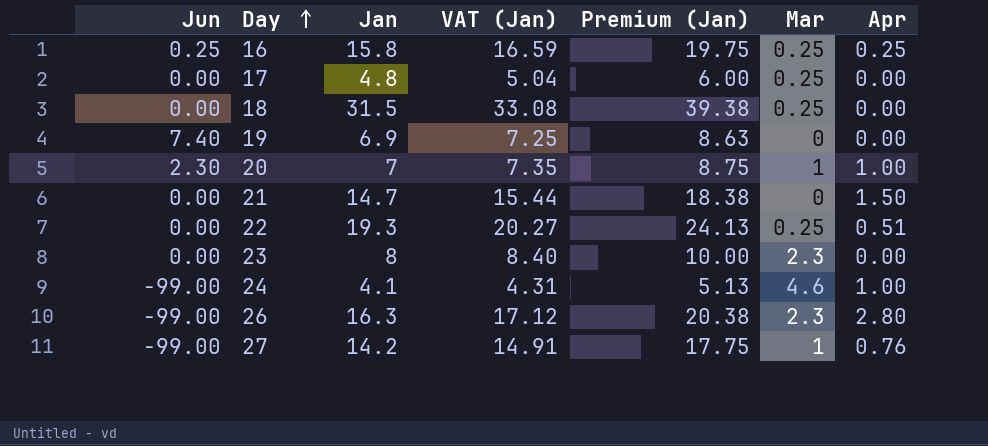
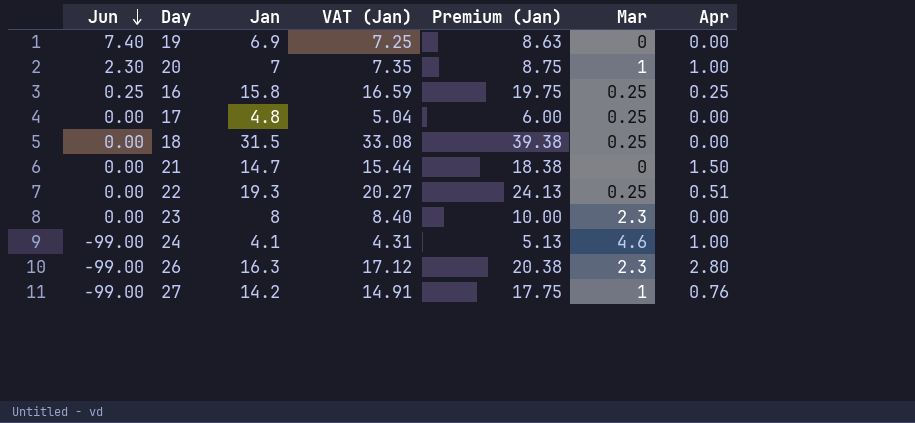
row order: Day ascending -> Jun descending

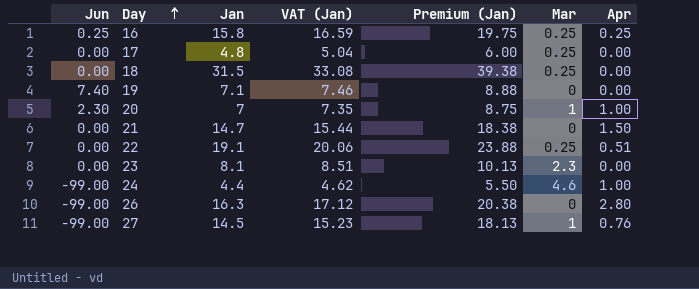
row order: Jun descending -> Day ascending
19 | Jan: 6.9 -> 7.1
19 | VAT (Jan): 7.25 -> 7.46
19 | Premium (Jan): 8.63 -> 8.88
22 | Jan: 19.3 -> 19.1
22 | VAT (Jan): 20.27 -> 20.06
22 | Premium (Jan): 24.13 -> 23.88
23 | Jan: 8 -> 8.1
23 | VAT (Jan): 8.40 -> 8.51
23 | Premium (Jan): 10.00 -> 10.13
24 | Jan: 4.1 -> 4.4
24 | VAT (Jan): 4.31 -> 4.62
24 | Premium (Jan): 5.13 -> 5.50
26 | Mar: 2.3 -> 0
27 | Jan: 14.2 -> 14.5
27 | VAT (Jan): 14.91 -> 15.23
27 | Premium (Jan): 17.75 -> 18.13

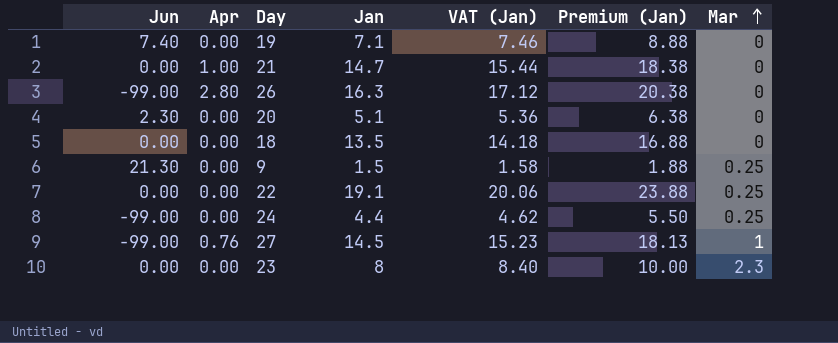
row order: Day ascending -> Mar ascending
column Apr | position: 7 -> 2
row 16: 0.25 | 15.8 | 16.59 | 19.75 | 0.25 | 0.25 -> none
row 17: 0.00 | 4.8 | 5.04 | 6.00 | 0.25 | 0.00 -> none
21 | Apr: 1.50 -> 1.00
20 | Apr: 1.00 -> 0.00
20 | Jan: 7 -> 5.1
20 | VAT (Jan): 7.35 -> 5.36
20 | Premium (Jan): 8.75 -> 6.38
20 | Mar: 1 -> 0
18 | Jan: 31.5 -> 13.5
18 | VAT (Jan): 33.08 -> 14.18
18 | Premium (Jan): 39.38 -> 16.88
18 | Mar: 0.25 -> 0
row 9: none -> 21.30 | 0.00 | 1.5 | 1.58 | 1.88 | 0.25
22 | Apr: 0.51 -> 0.00
24 | Apr: 1.00 -> 0.00
24 | Mar: 4.6 -> 0.25
23 | Jan: 8.1 -> 8
23 | VAT (Jan): 8.51 -> 8.40
23 | Premium (Jan): 10.13 -> 10.00

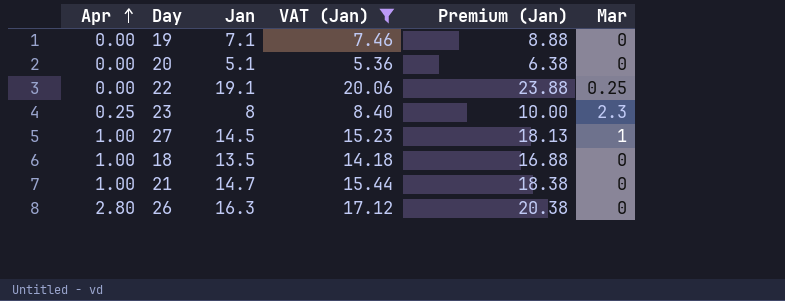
filter: none -> VAT (Jan) >= 5.36
row order: Mar ascending -> Apr ascending
column Jun | position: 1 -> none
23 | Apr: 0.00 -> 0.25
27 | Apr: 0.76 -> 1.00
18 | Apr: 0.00 -> 1.00

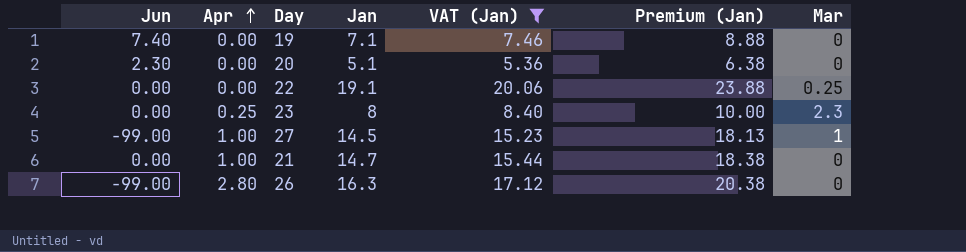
column Jun | position: none -> 1
row 18: 1.00 | 13.5 | 14.18 | 16.88 | 0 -> none

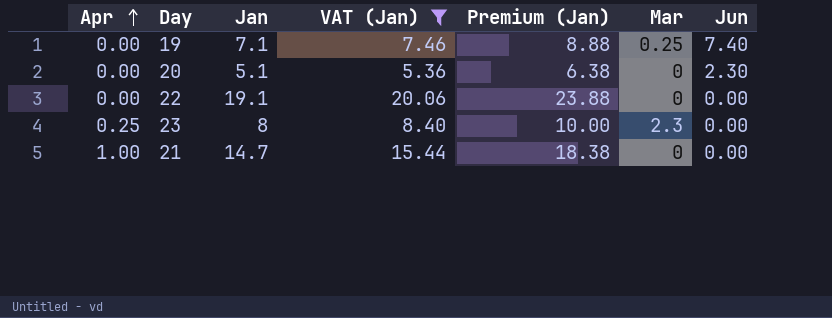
column Jun | position: 1 -> 7
row 27: -99.00 | 1.00 | 14.5 | 15.23 | 18.13 | 1 -> none
row 26: -99.00 | 2.80 | 16.3 | 17.12 | 20.38 | 0 -> none
19 | Mar: 0 -> 0.25
22 | Mar: 0.25 -> 0

